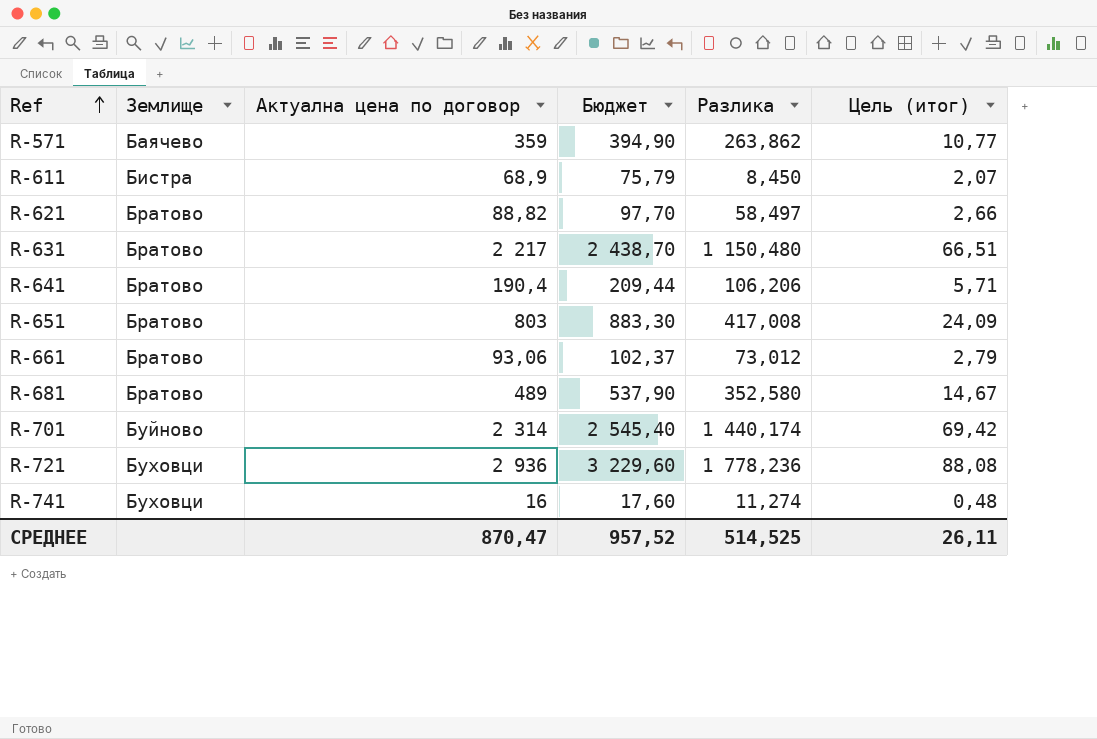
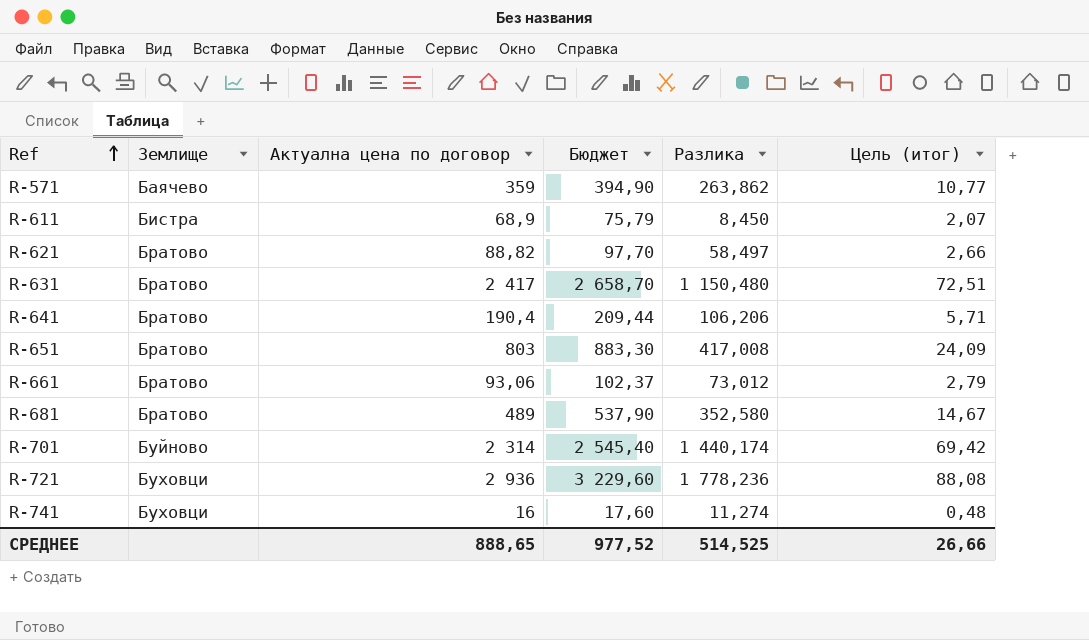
R-631 | Актуална цена по договор: 2 217 -> 2 417
R-631 | Бюджет: 2 438,70 -> 2 658,70
R-631 | Цель (итог): 66,51 -> 72,51
СРЕДНЕЕ | Актуална цена по договор: 870,47 -> 888,65
СРЕДНЕЕ | Бюджет: 957,52 -> 977,52
СРЕДНЕЕ | Цель (итог): 26,11 -> 26,66

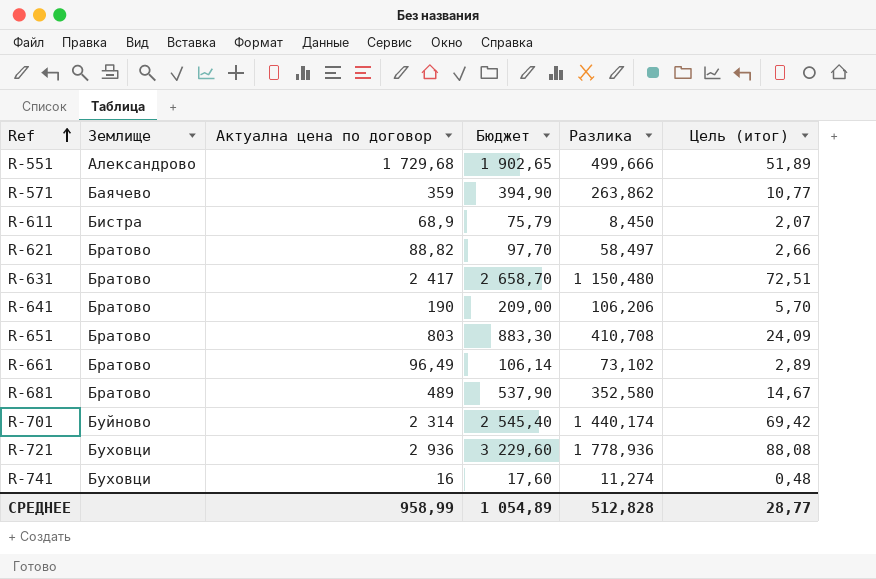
row R-551: none -> Александрово | 1 729,68 | 1 902,65 | 499,666 | 51,89
R-641 | Актуална цена по договор: 190,4 -> 190
R-641 | Бюджет: 209,44 -> 209,00
R-641 | Цель (итог): 5,71 -> 5,70
R-651 | Разлика: 417,008 -> 410,708
R-661 | Актуална цена по договор: 93,06 -> 96,49
R-661 | Бюджет: 102,37 -> 106,14
R-661 | Разлика: 73,012 -> 73,102
R-661 | Цель (итог): 2,79 -> 2,89
R-721 | Разлика: 1 778,236 -> 1 778,936
СРЕДНЕЕ | Актуална цена по договор: 888,65 -> 958,99
СРЕДНЕЕ | Бюджет: 977,52 -> 1 054,89
СРЕДНЕЕ | Разлика: 514,525 -> 512,828
СРЕДНЕЕ | Цель (итог): 26,66 -> 28,77

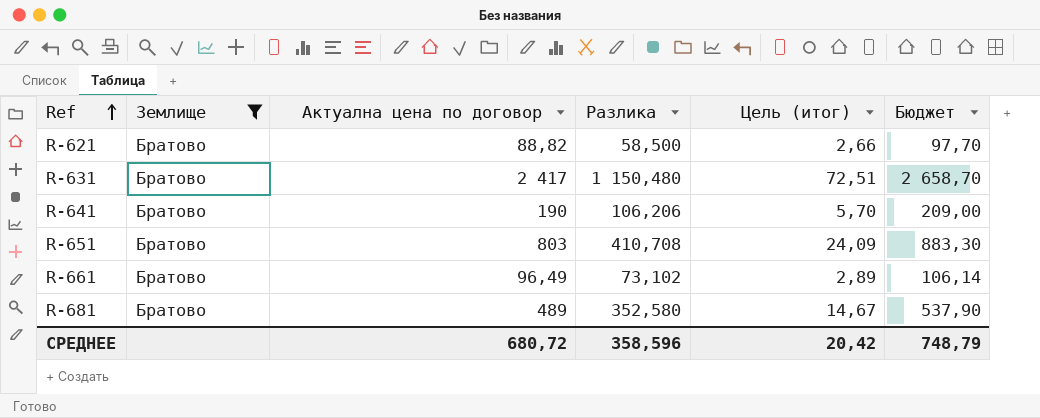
filter: none -> Землище = Братово
column Бюджет | position: 4 -> 6
R-621 | Разлика: 58,497 -> 58,500
СРЕДНЕЕ | Актуална цена по договор: 958,99 -> 680,72
СРЕДНЕЕ | Разлика: 512,828 -> 358,596
СРЕДНЕЕ | Цель (итог): 28,77 -> 20,42
СРЕДНЕЕ | Бюджет: 1 054,89 -> 748,79

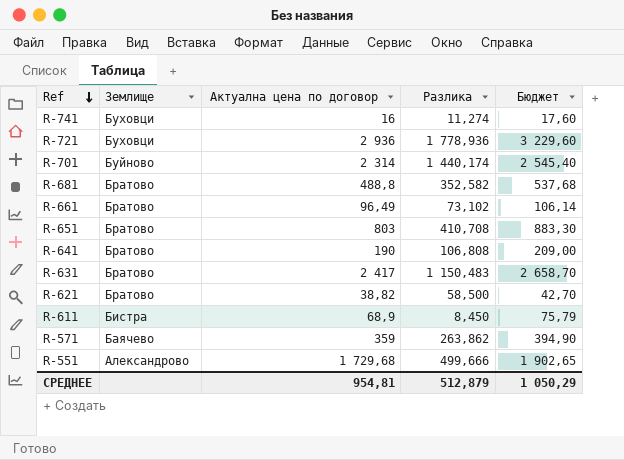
filter: Землище = Братово -> none
row order: Ref ascending -> Ref descending
column Цель (итог) | formula: [Актуална цена по договор] * 0,03 -> none
R-681 | Актуална цена по договор: 489 -> 488,8
R-681 | Разлика: 352,580 -> 352,582
R-681 | Бюджет: 537,90 -> 537,68
R-641 | Разлика: 106,206 -> 106,808
R-631 | Разлика: 1 150,480 -> 1 150,483
R-621 | Актуална цена по договор: 88,82 -> 38,82
R-621 | Бюджет: 97,70 -> 42,70
СРЕДНЕЕ | Актуална цена по договор: 680,72 -> 954,81
СРЕДНЕЕ | Разлика: 358,596 -> 512,879
СРЕДНЕЕ | Бюджет: 748,79 -> 1 050,29

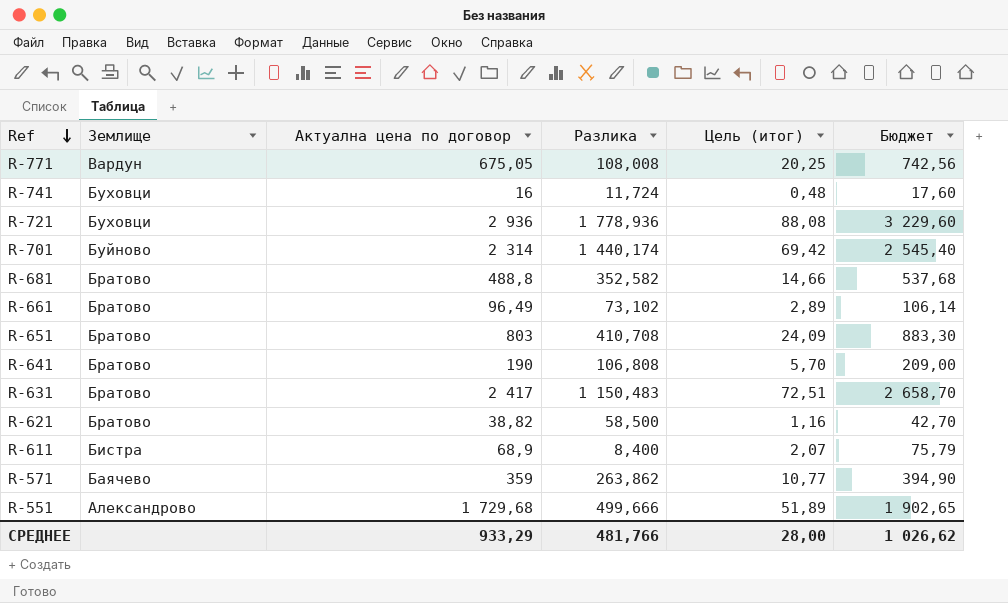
column Цель (итог) | formula: none -> [Актуална цена по договор] * 0,03
row R-771: none -> Вардун | 675,05 | 108,008 | 20,25 | 742,56
R-741 | Разлика: 11,274 -> 11,724
R-611 | Разлика: 8,450 -> 8,400
СРЕДНЕЕ | Актуална цена по договор: 954,81 -> 933,29
СРЕДНЕЕ | Разлика: 512,879 -> 481,766
СРЕДНЕЕ | Бюджет: 1 050,29 -> 1 026,62

